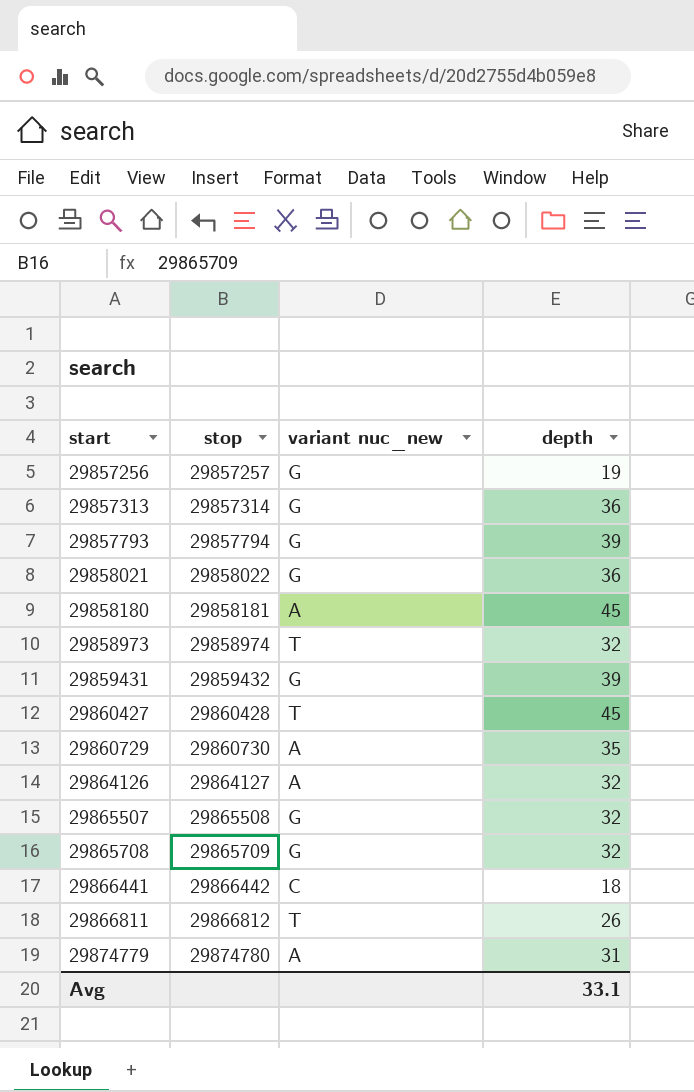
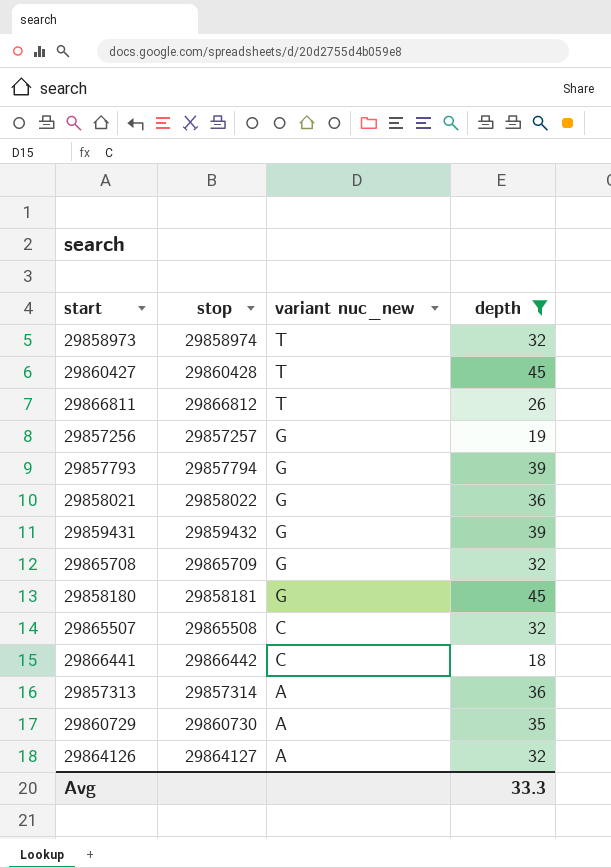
filter: none -> depth != 31
row order: start ascending -> variant nuc_new descending
29858180 | variant nuc_new: A -> G
29865507 | variant nuc_new: G -> C
29857313 | variant nuc_new: G -> A
Avg | depth: 33.1 -> 33.3

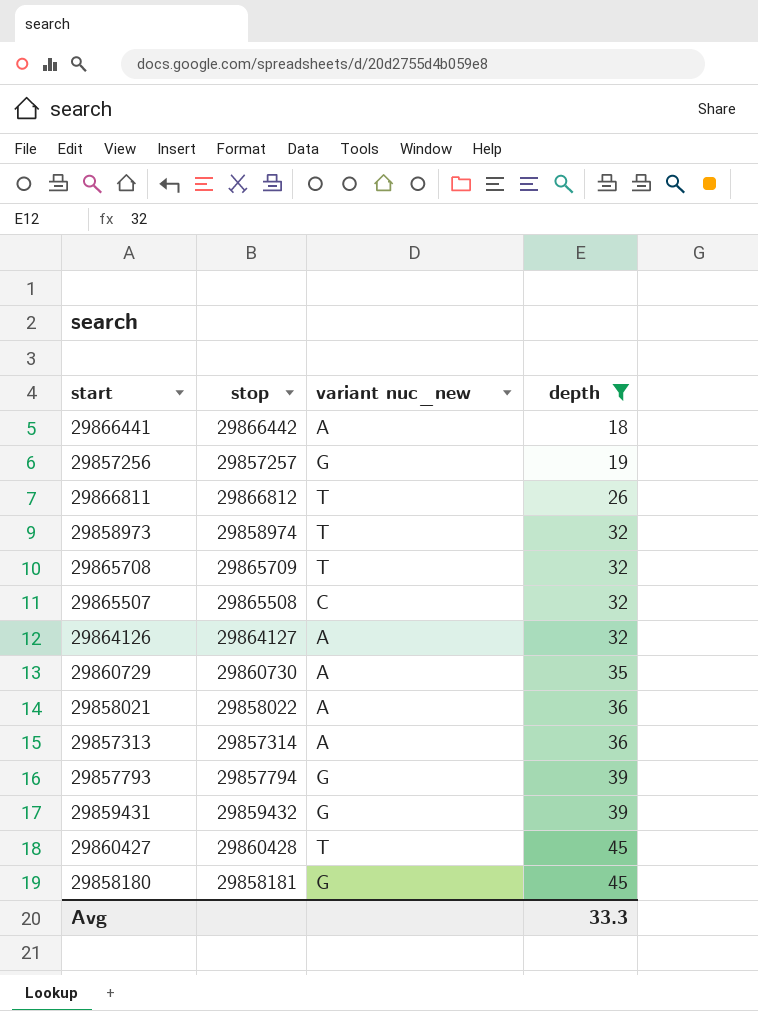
row order: variant nuc_new descending -> depth ascending
29866441 | variant nuc_new: C -> A
29865708 | variant nuc_new: G -> T
29858021 | variant nuc_new: G -> A

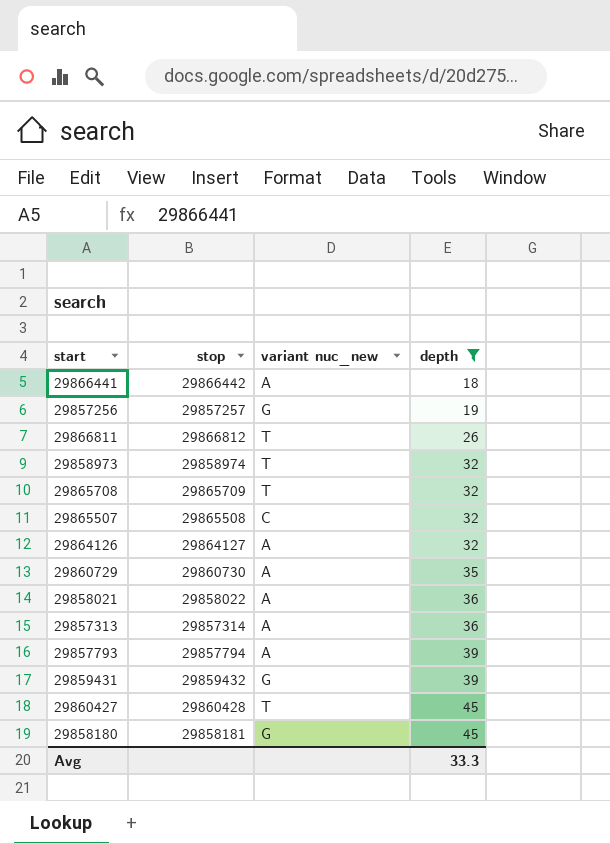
29857793 | variant nuc_new: G -> A

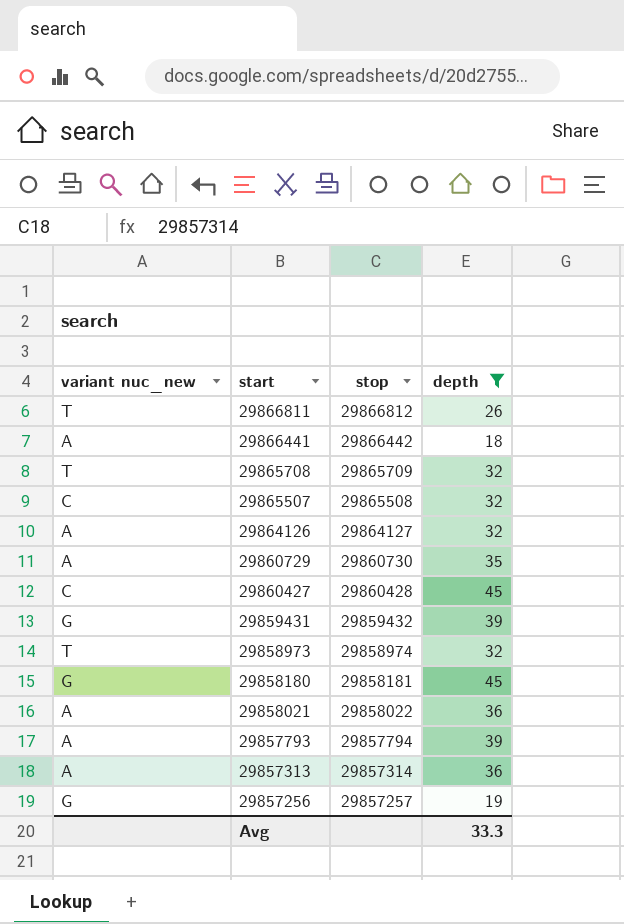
row order: depth ascending -> start descending
column variant nuc_new | position: 3 -> 1
29860427 | variant nuc_new: T -> C

